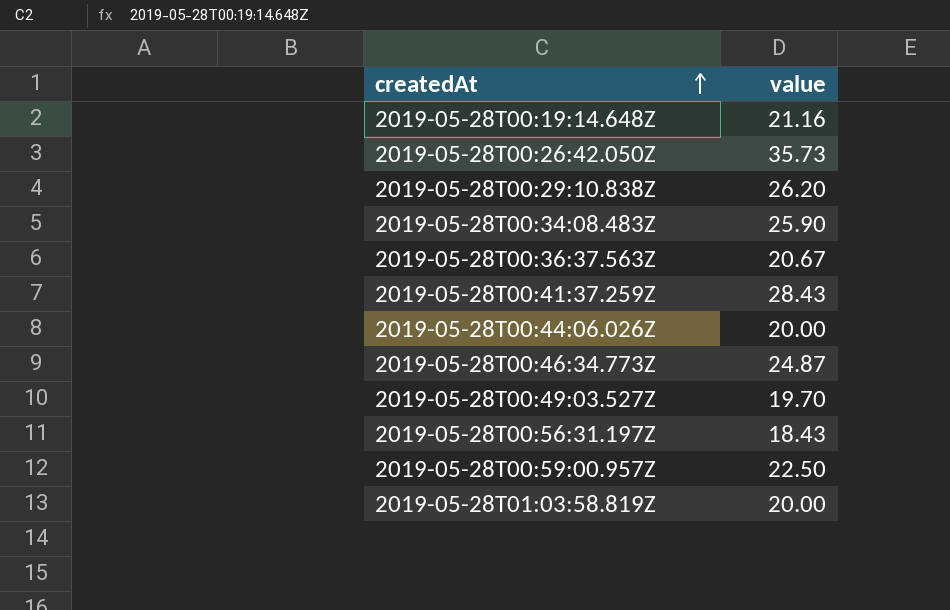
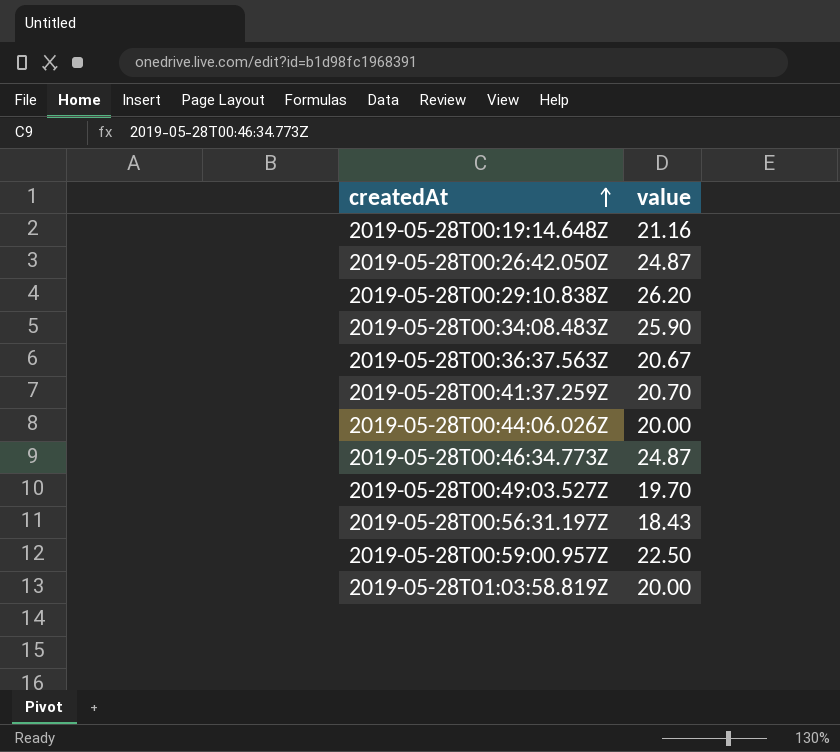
2019-05-28T00:26:42.050Z | value: 35.73 -> 24.87
2019-05-28T00:41:37.259Z | value: 28.43 -> 20.70

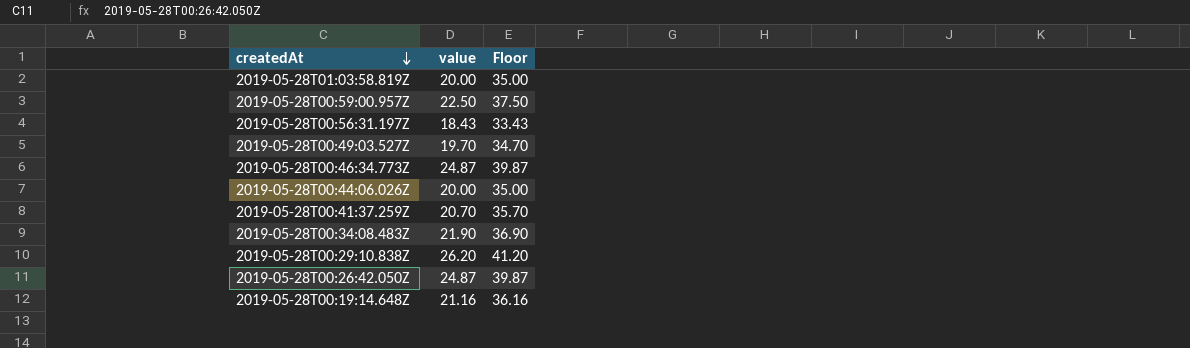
row order: createdAt ascending -> createdAt descending
column Floor | formula: none -> [value] + 15
row 2019-05-28T00:36:37.563Z: 20.67 -> none
2019-05-28T00:34:08.483Z | value: 25.90 -> 21.90

